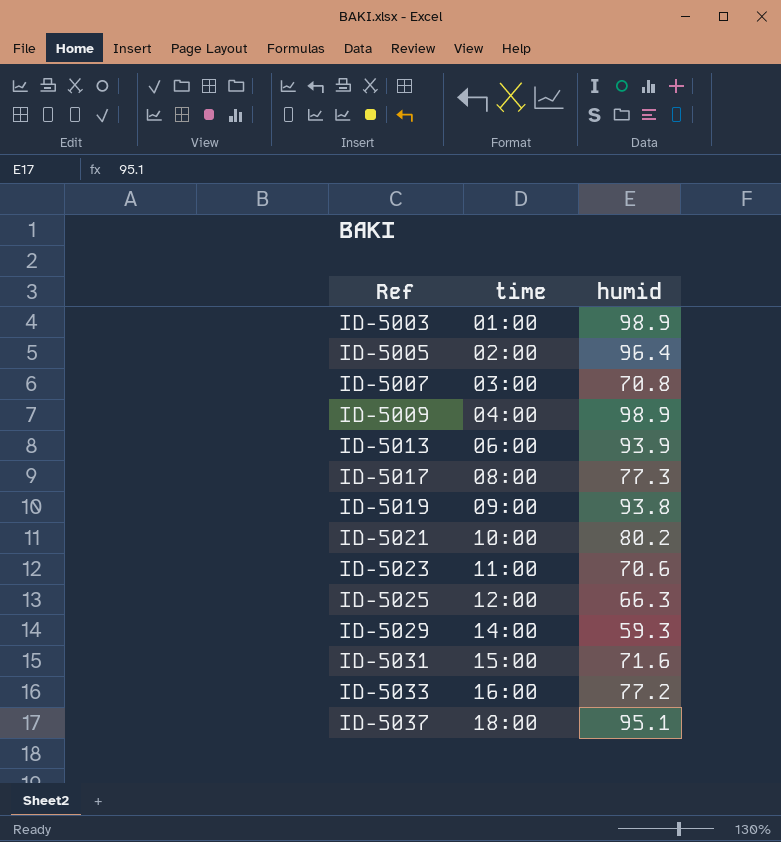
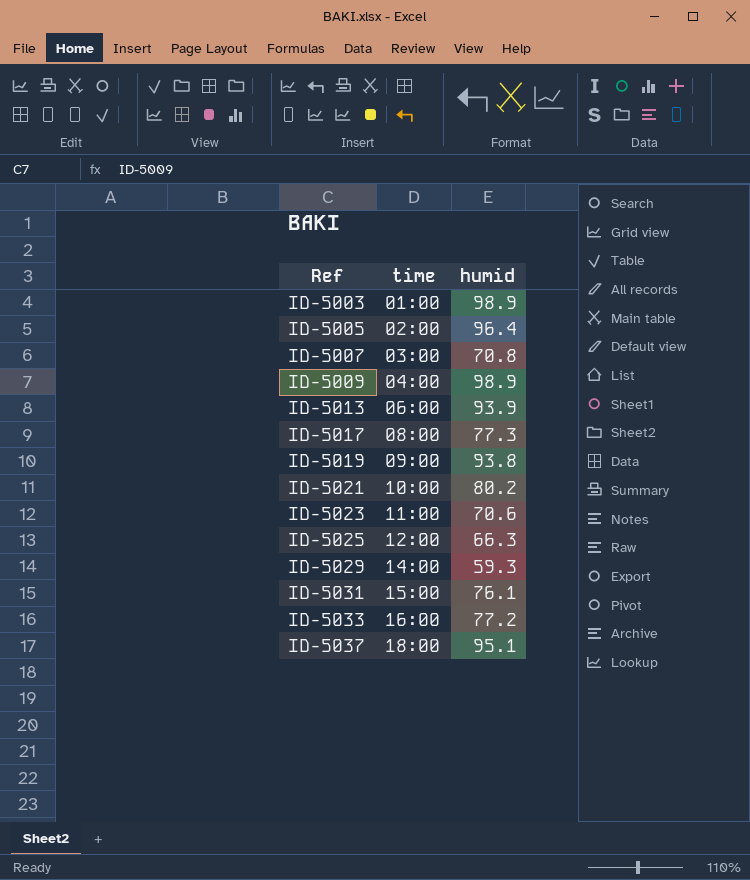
ID-5031 | humid: 71.6 -> 76.1

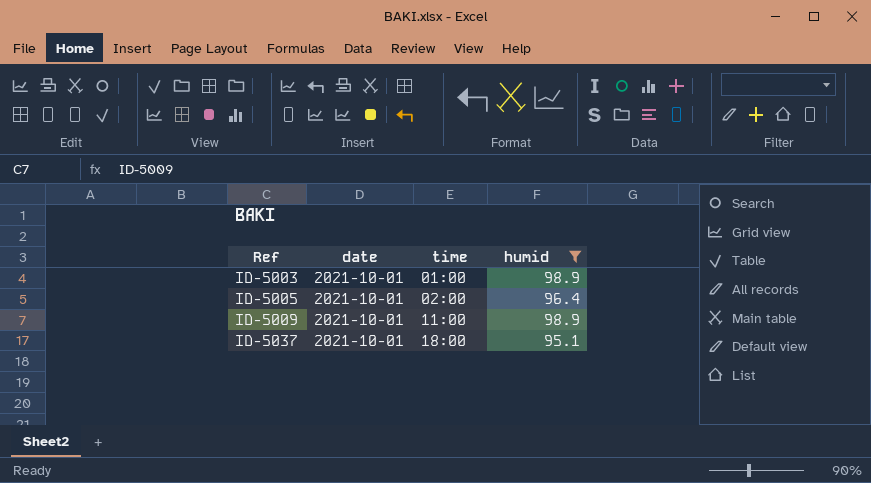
filter: none -> humid >= 95.1
column date | position: none -> 2
ID-5009 | time: 04:00 -> 11:00

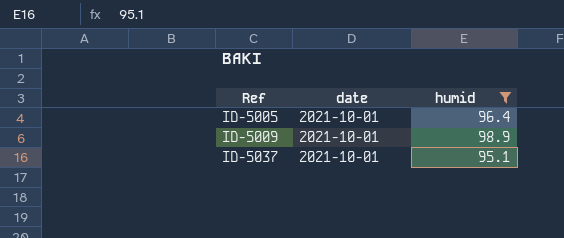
column time | position: 3 -> none
row ID-5003: 2021-10-01 | 01:00 | 98.9 -> none

